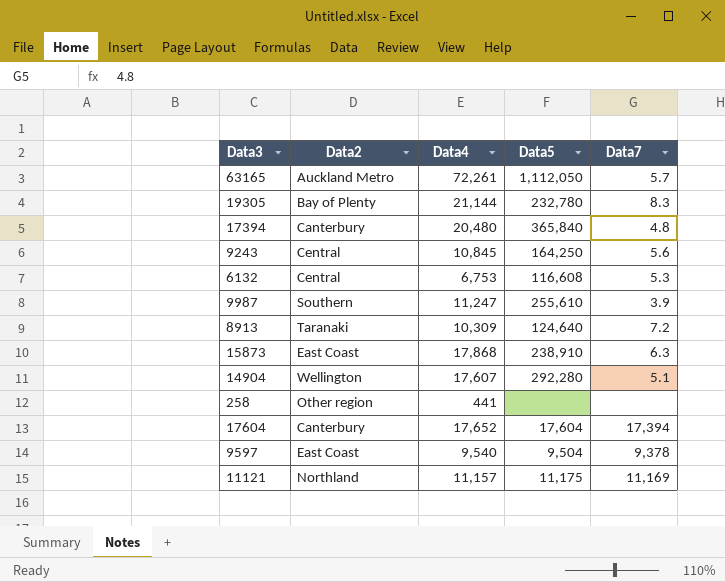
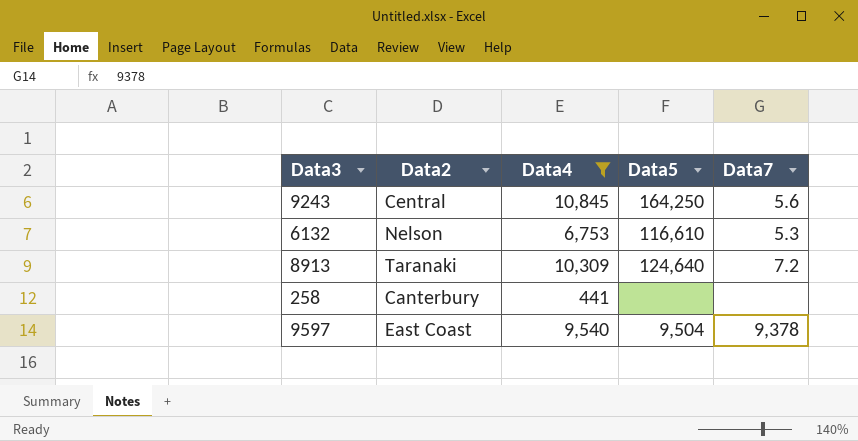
filter: none -> Data4 <= 10,845
6132 | Data2: Central -> Nelson
6132 | Data5: 116,608 -> 116,610
258 | Data2: Other region -> Canterbury

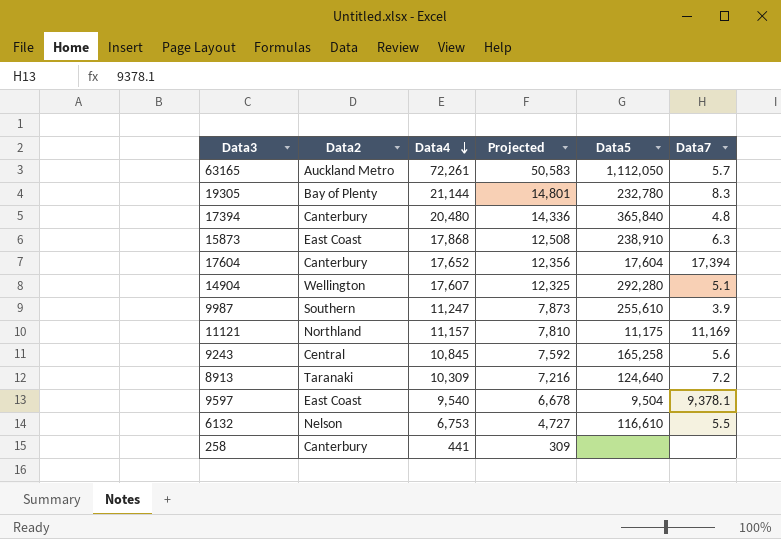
filter: Data4 <= 10,845 -> none
row order: none -> Data4 descending
column Projected | formula: none -> [Data4] * 0.7
9243 | Data5: 164,250 -> 165,258
9597 | Data7: 9,378 -> 9,378.1
6132 | Data7: 5.3 -> 5.5

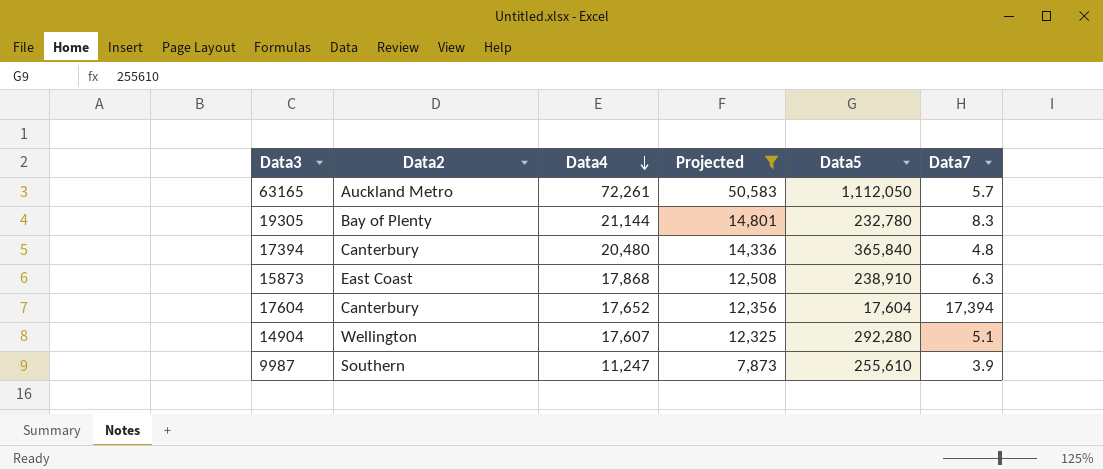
filter: none -> Projected >= 7,873

